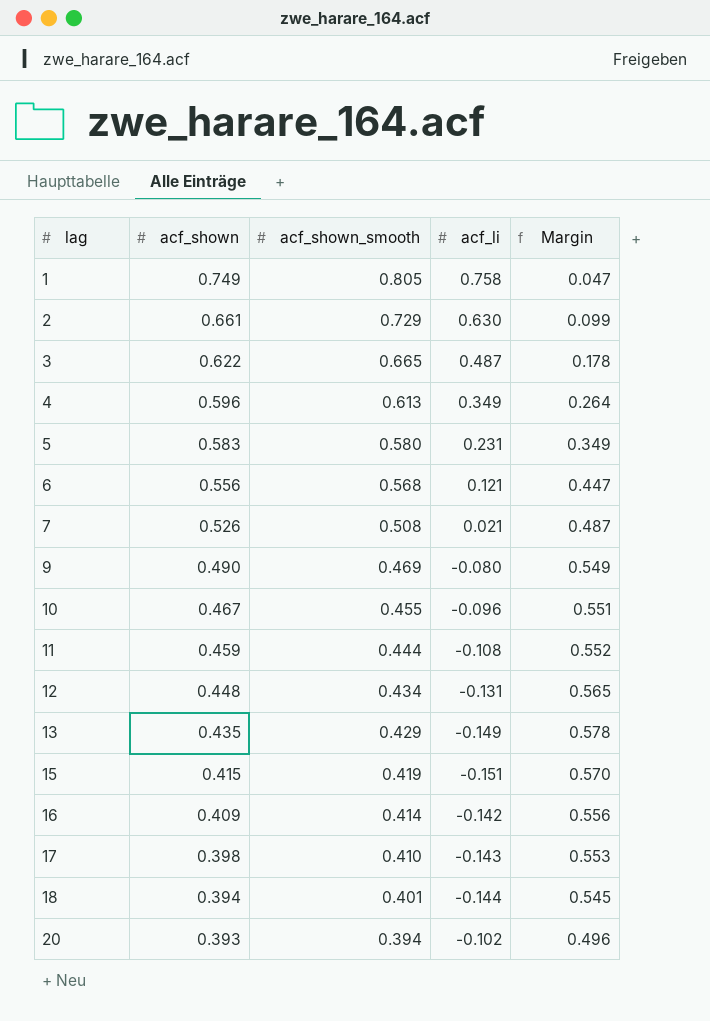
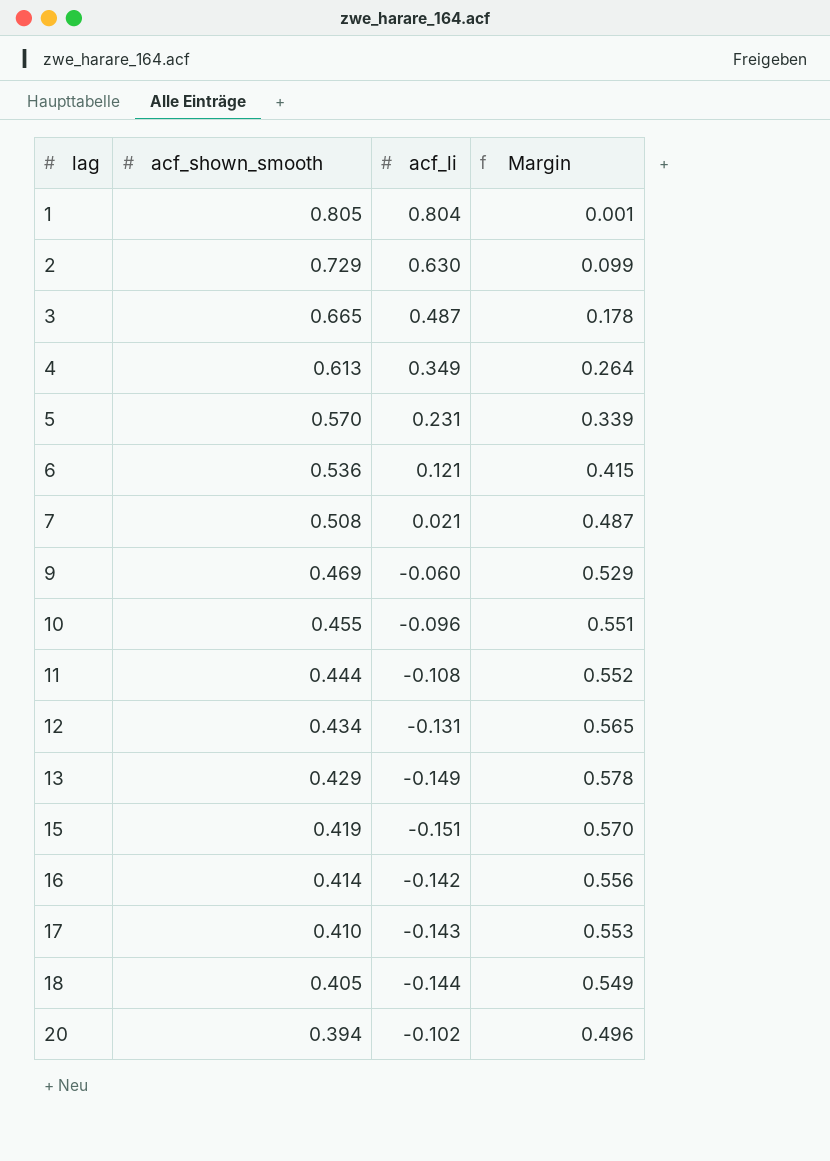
column acf_shown | position: 2 -> none
1 | acf_li: 0.758 -> 0.804
1 | Margin: 0.047 -> 0.001
5 | acf_shown_smooth: 0.580 -> 0.570
5 | Margin: 0.349 -> 0.339
6 | acf_shown_smooth: 0.568 -> 0.536
6 | Margin: 0.447 -> 0.415
9 | acf_li: -0.080 -> -0.060
9 | Margin: 0.549 -> 0.529
18 | acf_shown_smooth: 0.401 -> 0.405
18 | Margin: 0.545 -> 0.549

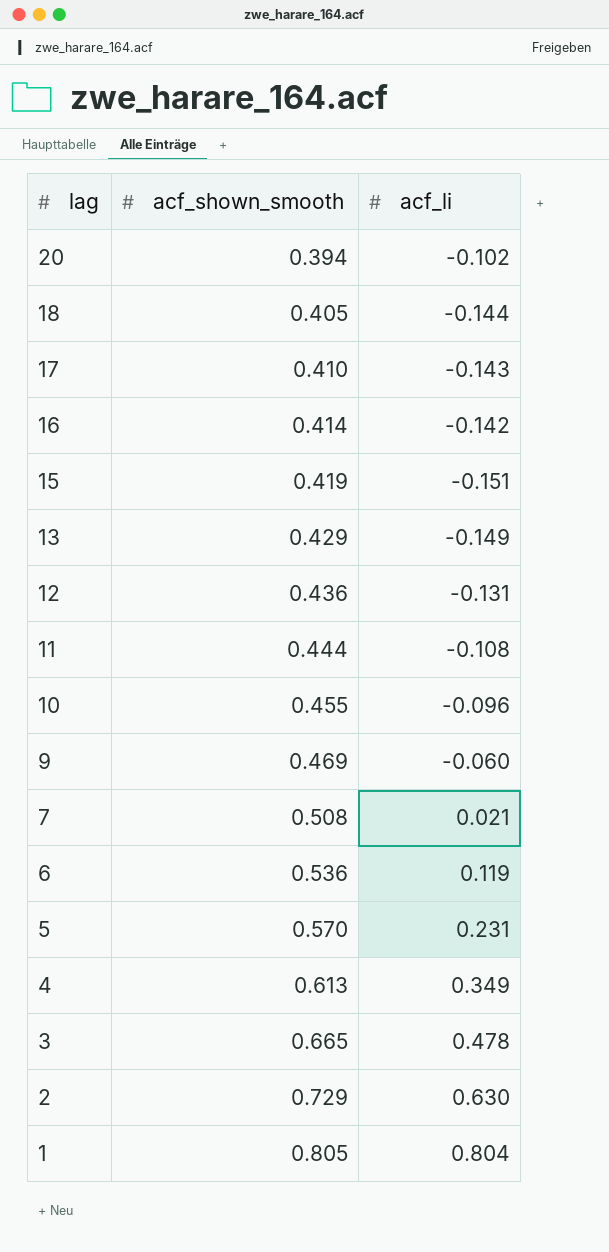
row order: lag ascending -> lag descending
column Margin | formula: [acf_shown_smooth] - [acf_li] -> none
12 | acf_shown_smooth: 0.434 -> 0.436
6 | acf_li: 0.121 -> 0.119
3 | acf_li: 0.487 -> 0.478

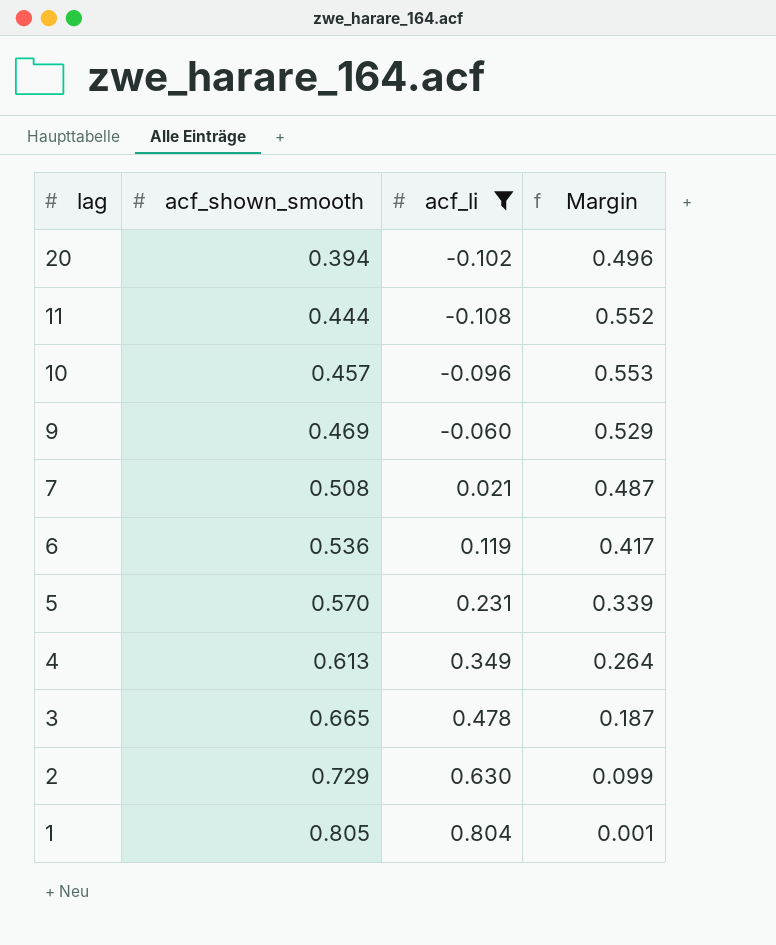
filter: none -> acf_li >= -0.108
column Margin | formula: none -> [acf_shown_smooth] - [acf_li]
10 | acf_shown_smooth: 0.455 -> 0.457

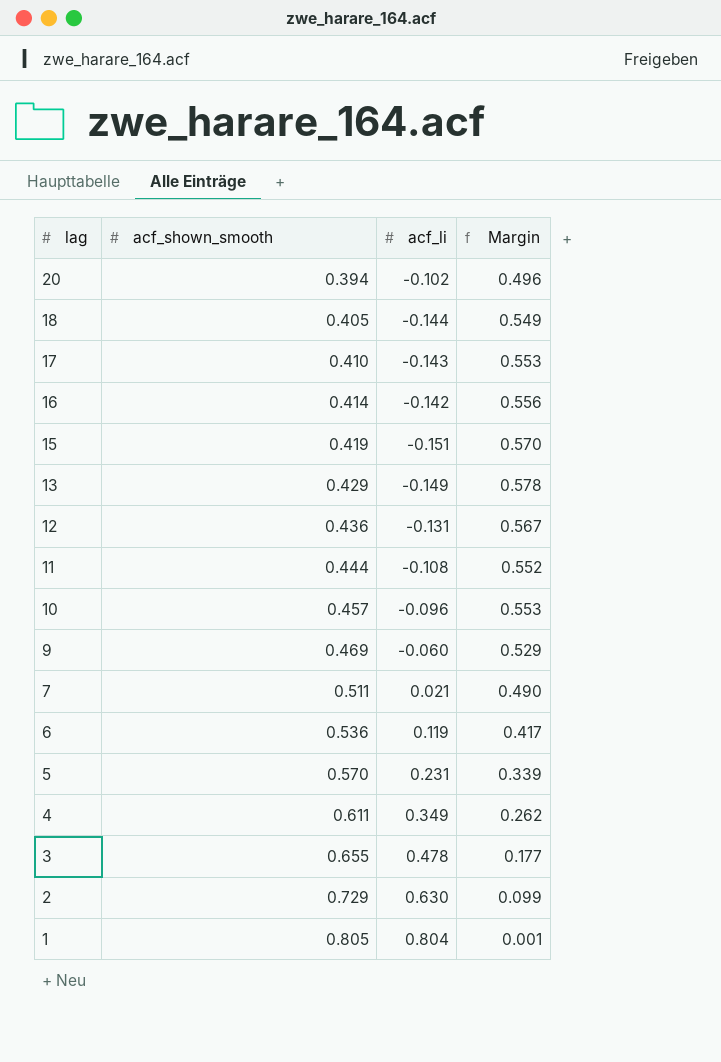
filter: acf_li >= -0.108 -> none
7 | acf_shown_smooth: 0.508 -> 0.511
7 | Margin: 0.487 -> 0.490
4 | acf_shown_smooth: 0.613 -> 0.611
4 | Margin: 0.264 -> 0.262
3 | acf_shown_smooth: 0.665 -> 0.655
3 | Margin: 0.187 -> 0.177

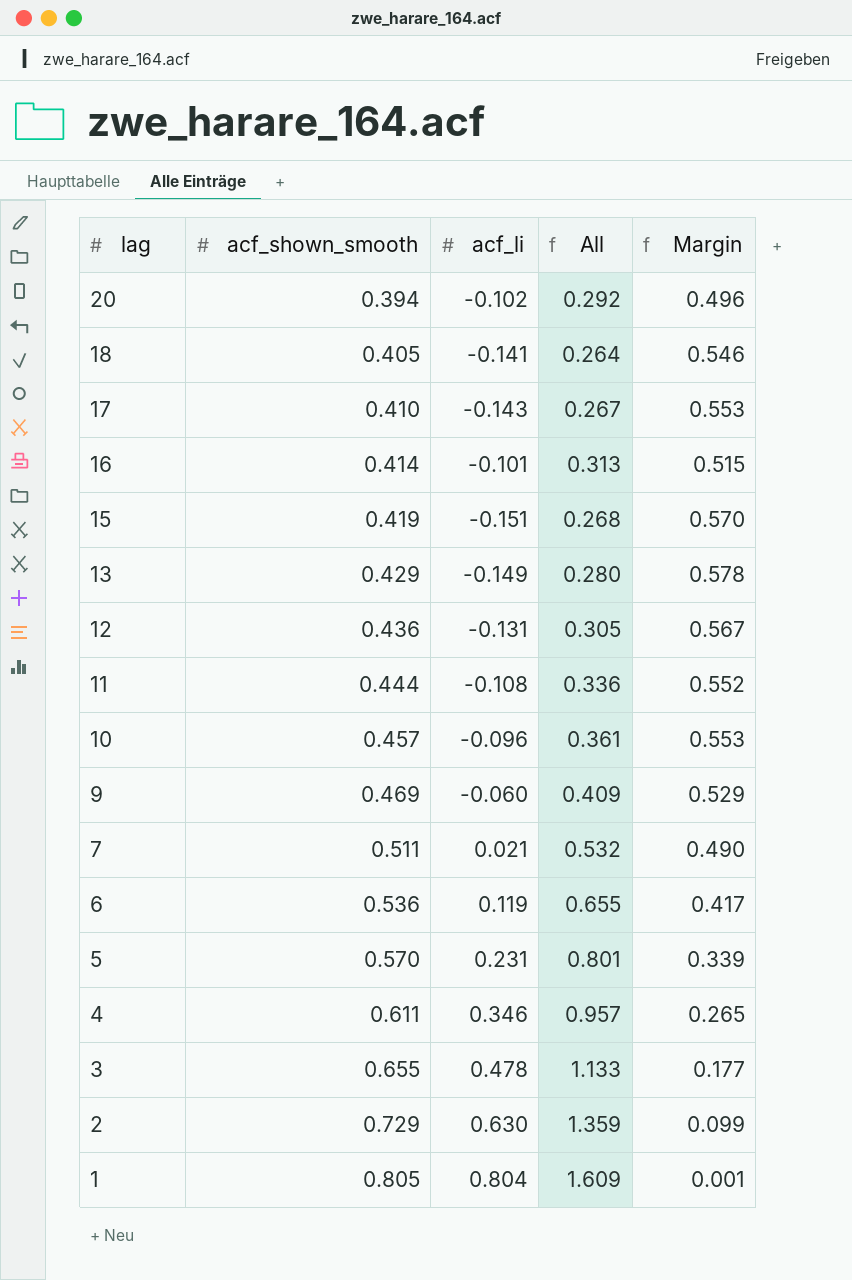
column All | formula: none -> [acf_shown_smooth] + [acf_li]
18 | acf_li: -0.144 -> -0.141
18 | Margin: 0.549 -> 0.546
16 | acf_li: -0.142 -> -0.101
16 | Margin: 0.556 -> 0.515
4 | acf_li: 0.349 -> 0.346
4 | Margin: 0.262 -> 0.265

